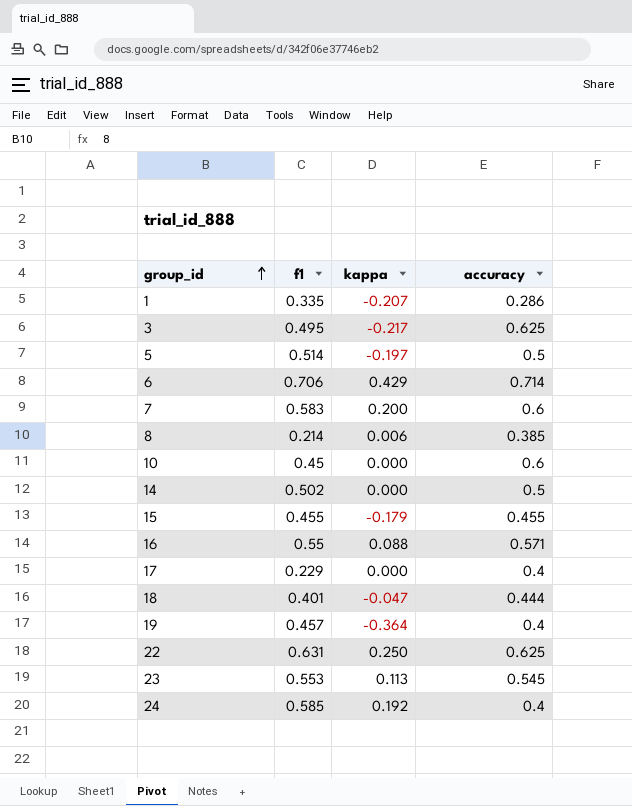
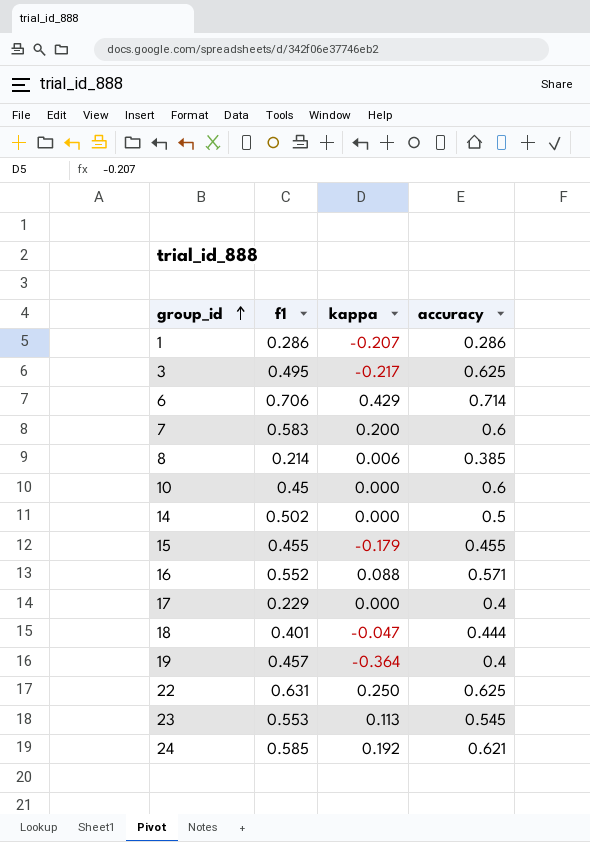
row 5: 0.514 | -0.197 | 0.5 -> none
1 | f1: 0.335 -> 0.286
16 | f1: 0.55 -> 0.552
24 | accuracy: 0.4 -> 0.621

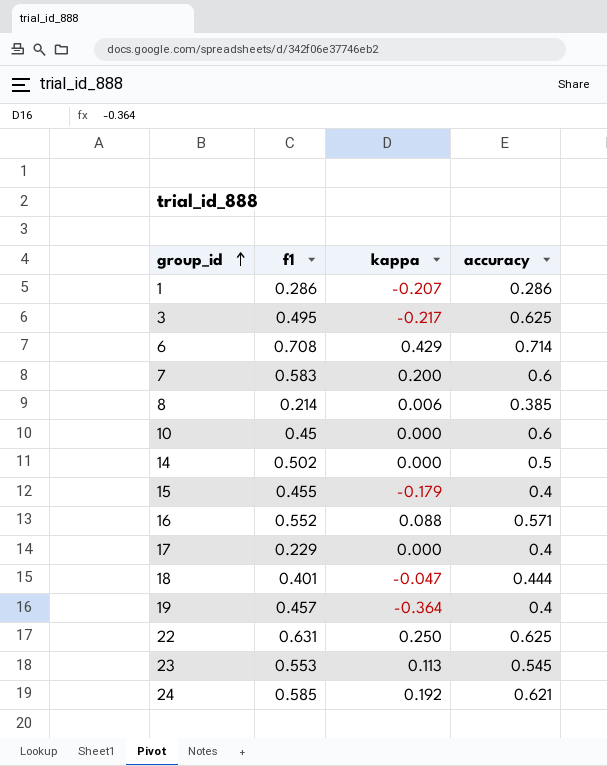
6 | f1: 0.706 -> 0.708
15 | accuracy: 0.455 -> 0.4

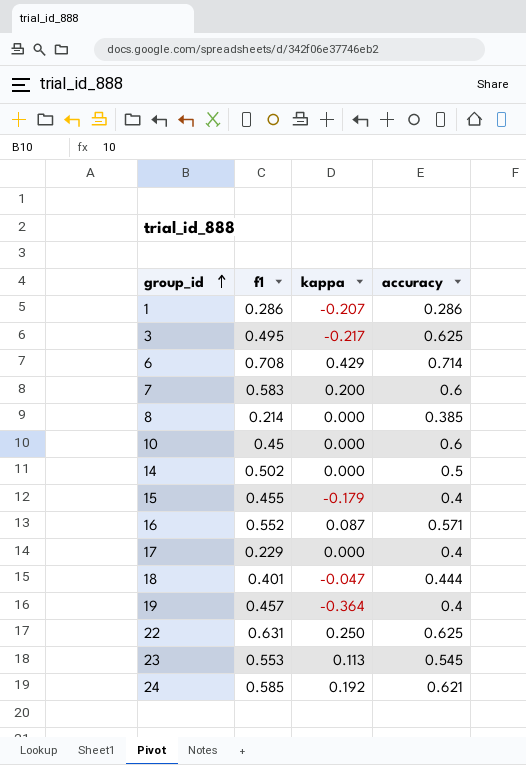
8 | kappa: 0.006 -> 0.000
16 | kappa: 0.088 -> 0.087

